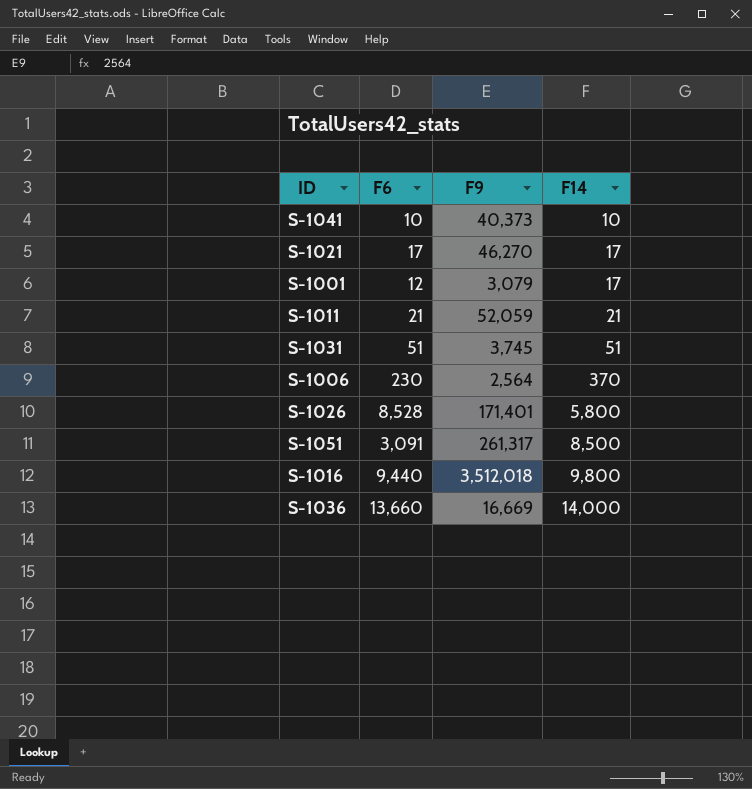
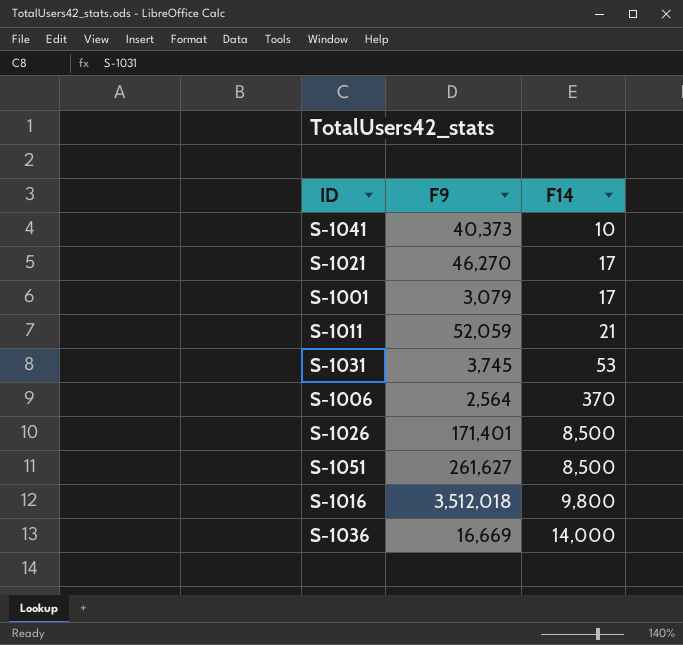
column F6 | position: 2 -> none
S-1031 | F14: 51 -> 53
S-1026 | F14: 5,800 -> 8,500
S-1051 | F9: 261,317 -> 261,627

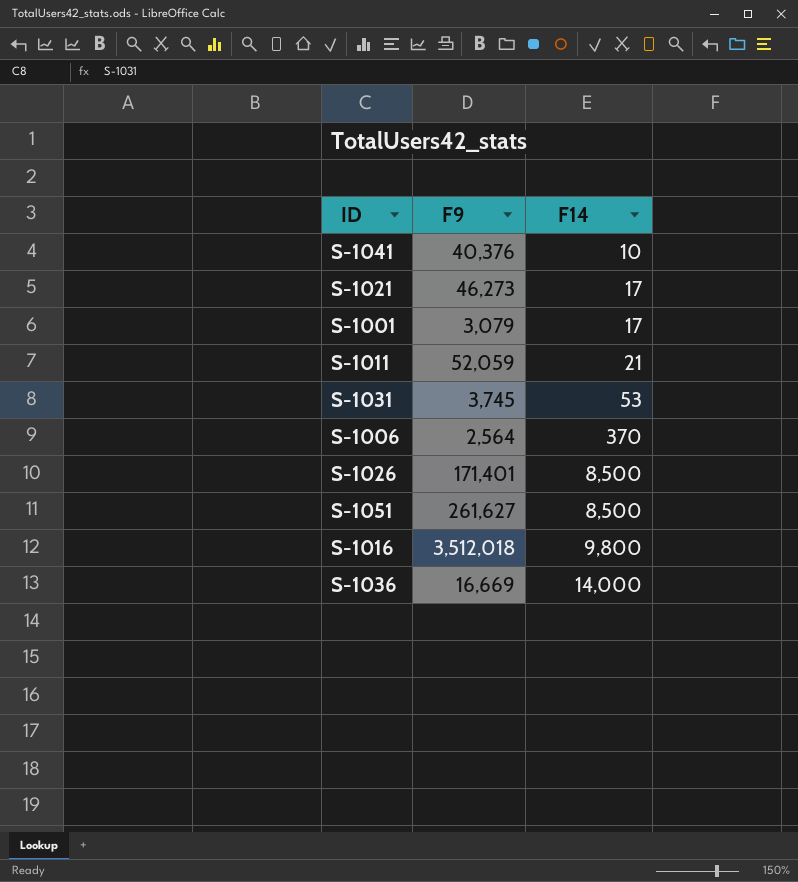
S-1041 | F9: 40,373 -> 40,376
S-1021 | F9: 46,270 -> 46,273

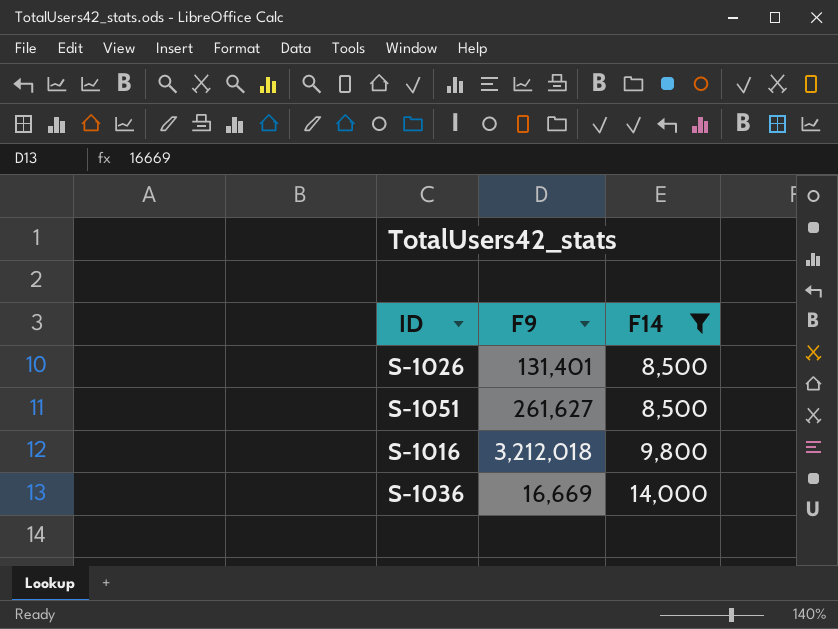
filter: none -> F14 >= 8,500
S-1026 | F9: 171,401 -> 131,401
S-1016 | F9: 3,512,018 -> 3,212,018

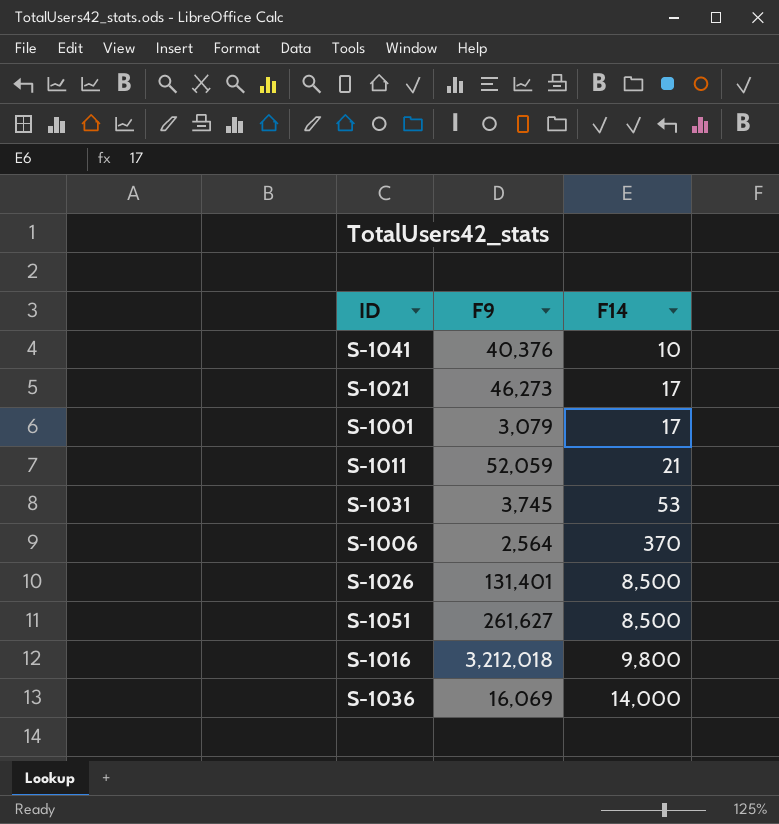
filter: F14 >= 8,500 -> none
S-1036 | F9: 16,669 -> 16,069

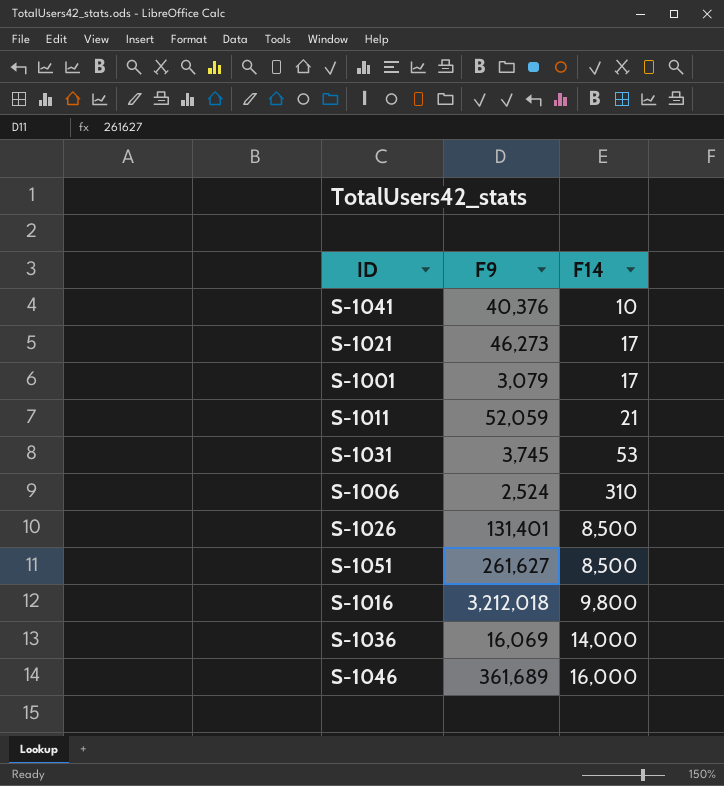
S-1006 | F9: 2,564 -> 2,524
S-1006 | F14: 370 -> 310
row S-1046: none -> 361,689 | 16,000

